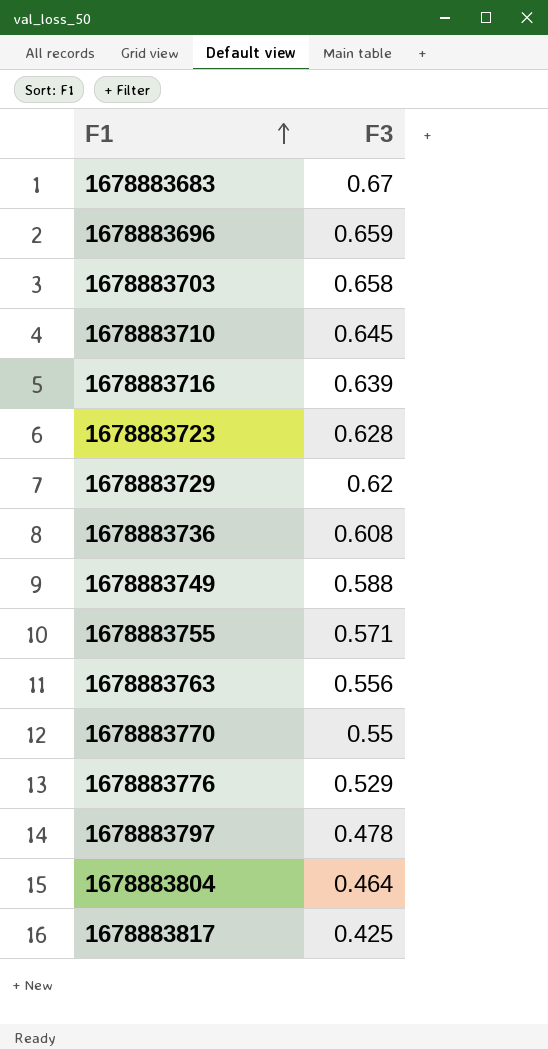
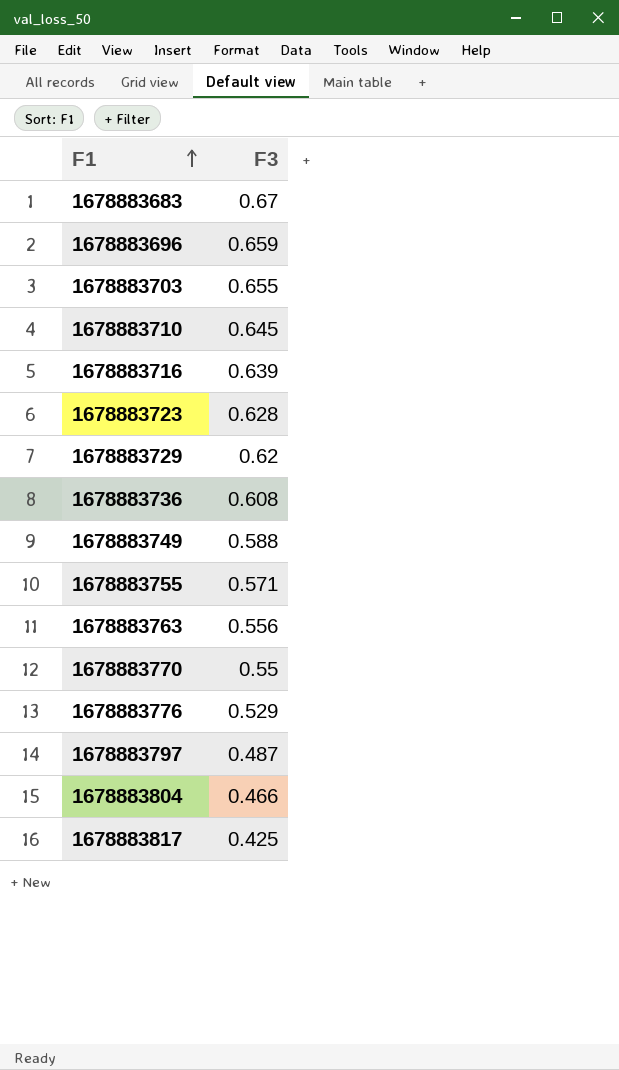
1678883703 | F3: 0.658 -> 0.655
1678883797 | F3: 0.478 -> 0.487
1678883804 | F3: 0.464 -> 0.466

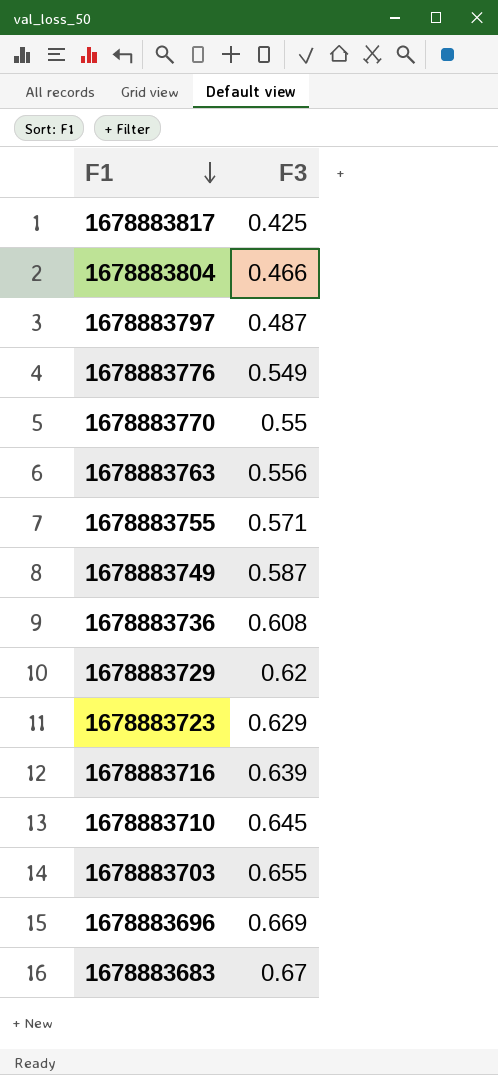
row order: F1 ascending -> F1 descending
1678883776 | F3: 0.529 -> 0.549
1678883749 | F3: 0.588 -> 0.587
1678883723 | F3: 0.628 -> 0.629
1678883696 | F3: 0.659 -> 0.669

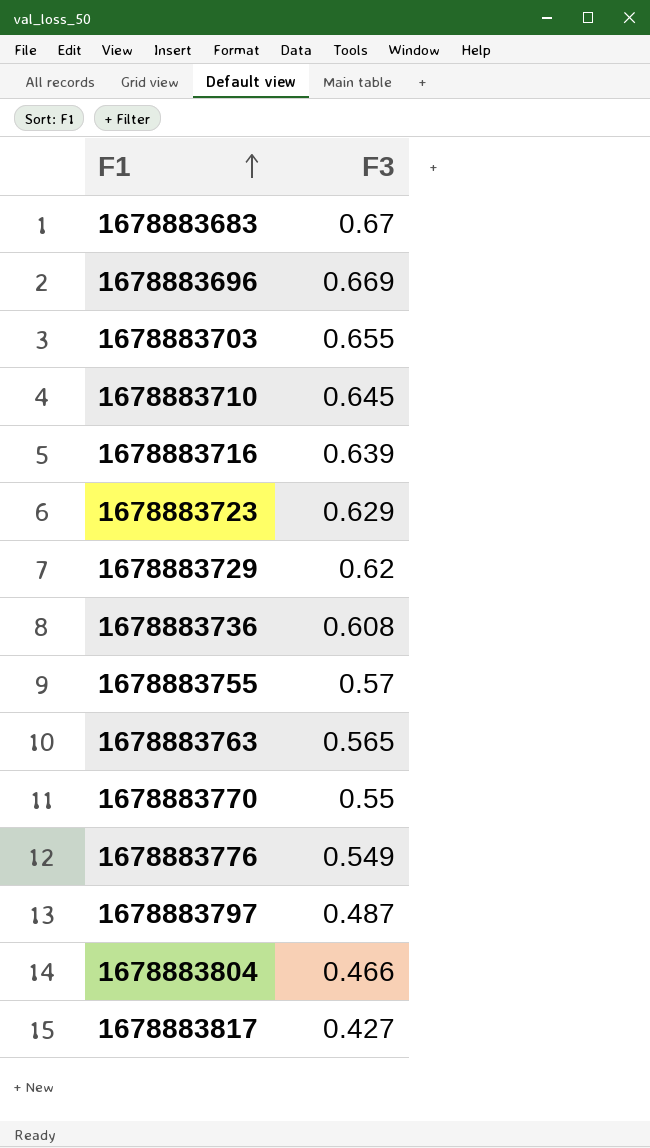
row order: F1 descending -> F1 ascending
row 1678883749: 0.587 -> none
1678883755 | F3: 0.571 -> 0.57
1678883763 | F3: 0.556 -> 0.565
1678883817 | F3: 0.425 -> 0.427

